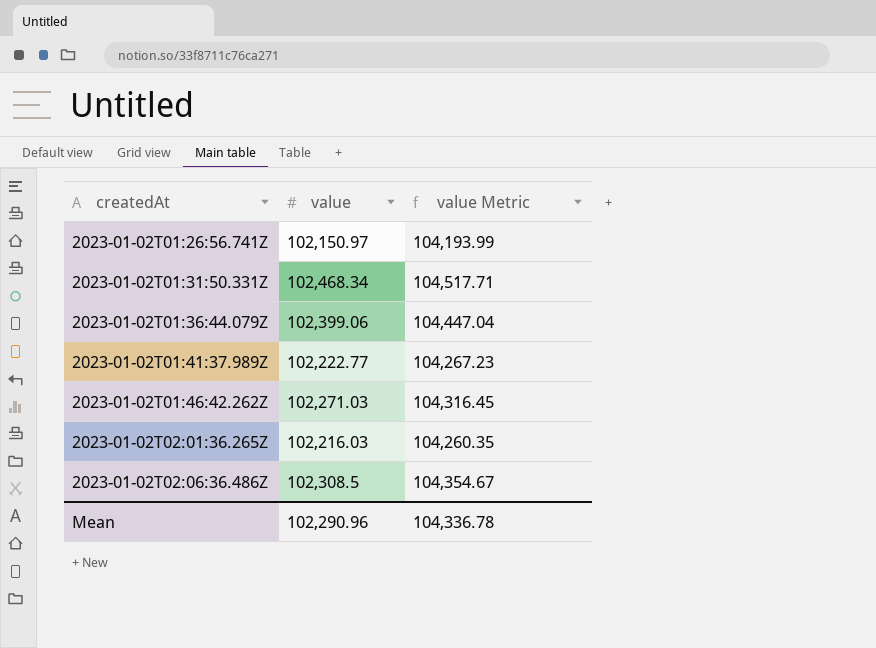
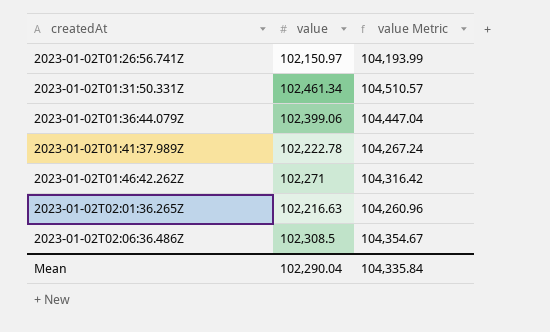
2023-01-02T01:31:50.331Z | value: 102,468.34 -> 102,461.34
2023-01-02T01:31:50.331Z | value Metric: 104,517.71 -> 104,510.57
2023-01-02T01:41:37.989Z | value: 102,222.77 -> 102,222.78
2023-01-02T01:41:37.989Z | value Metric: 104,267.23 -> 104,267.24
2023-01-02T01:46:42.262Z | value: 102,271.03 -> 102,271
2023-01-02T01:46:42.262Z | value Metric: 104,316.45 -> 104,316.42
2023-01-02T02:01:36.265Z | value: 102,216.03 -> 102,216.63
2023-01-02T02:01:36.265Z | value Metric: 104,260.35 -> 104,260.96
Mean | value: 102,290.96 -> 102,290.04
Mean | value Metric: 104,336.78 -> 104,335.84

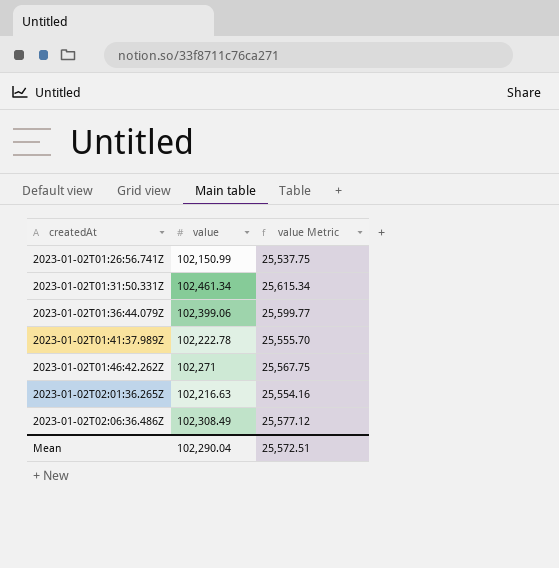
column value Metric | formula: [value] * 1.02 -> [value] * 0.25
2023-01-02T01:26:56.741Z | value: 102,150.97 -> 102,150.99
2023-01-02T02:06:36.486Z | value: 102,308.5 -> 102,308.49
Mean | value Metric: 104,335.84 -> 25,572.51

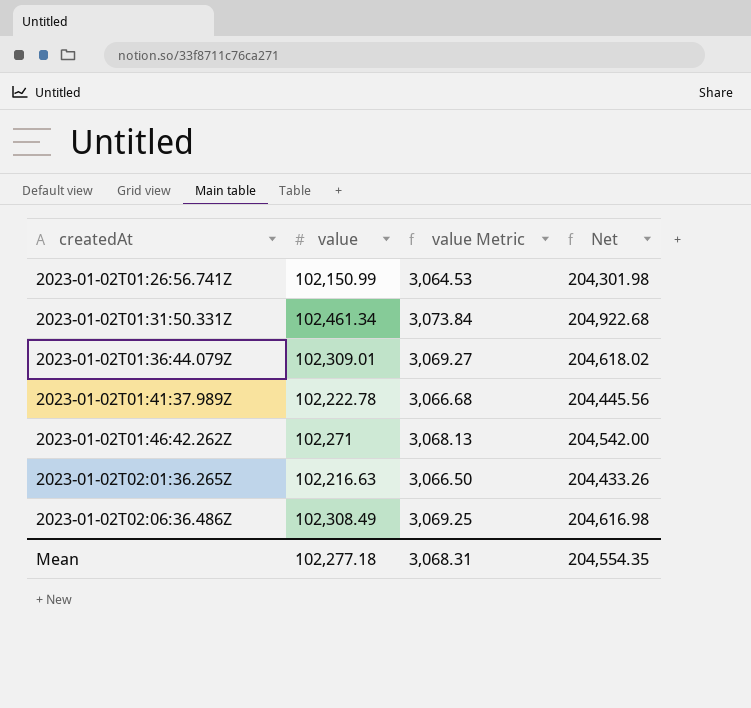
column value Metric | formula: [value] * 0.25 -> [value] * 0.03
column Net | formula: none -> [value] * 2
2023-01-02T01:36:44.079Z | value: 102,399.06 -> 102,309.01
Mean | value: 102,290.04 -> 102,277.18
Mean | value Metric: 25,572.51 -> 3,068.31

